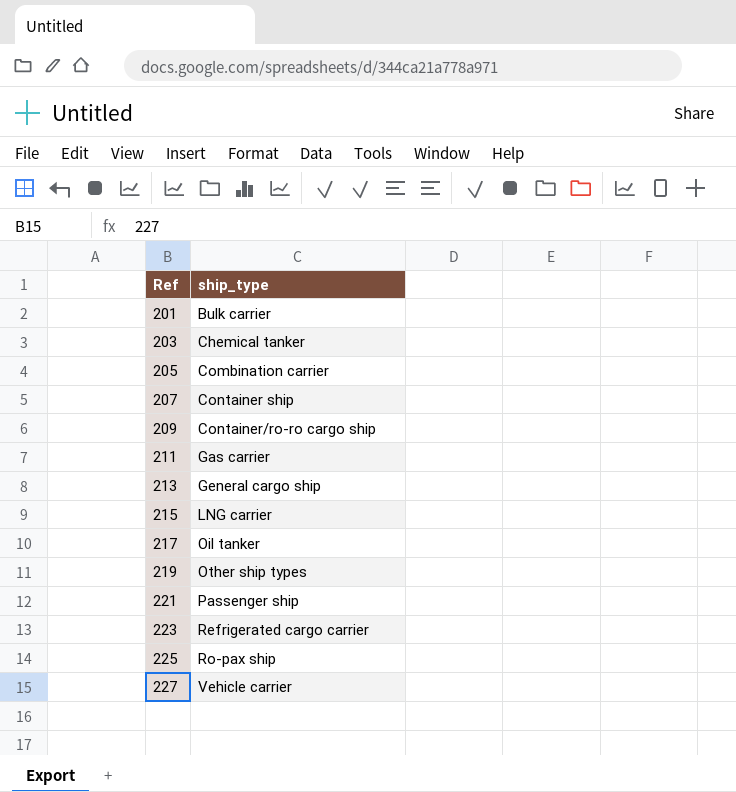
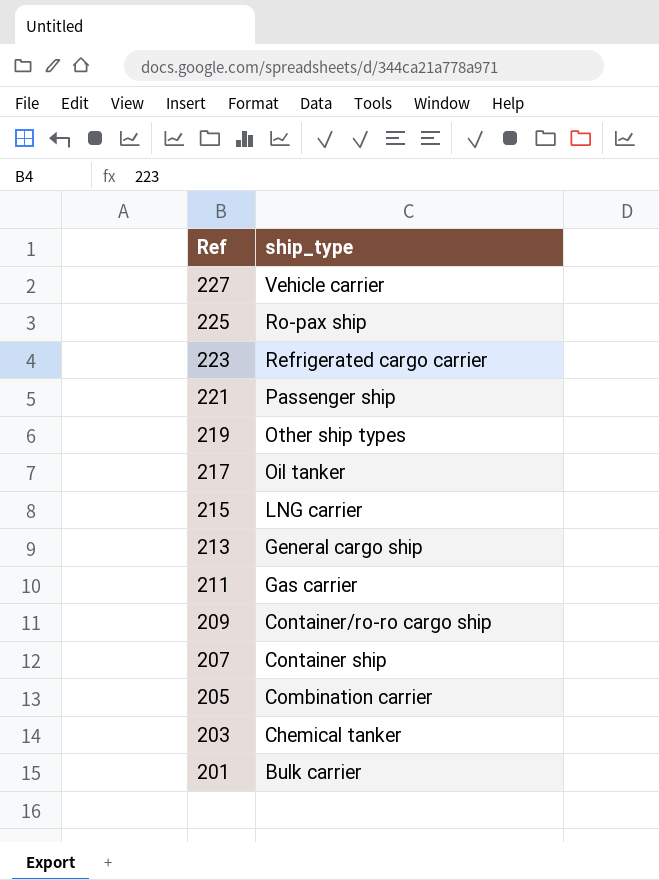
row order: Ref ascending -> Ref descending

